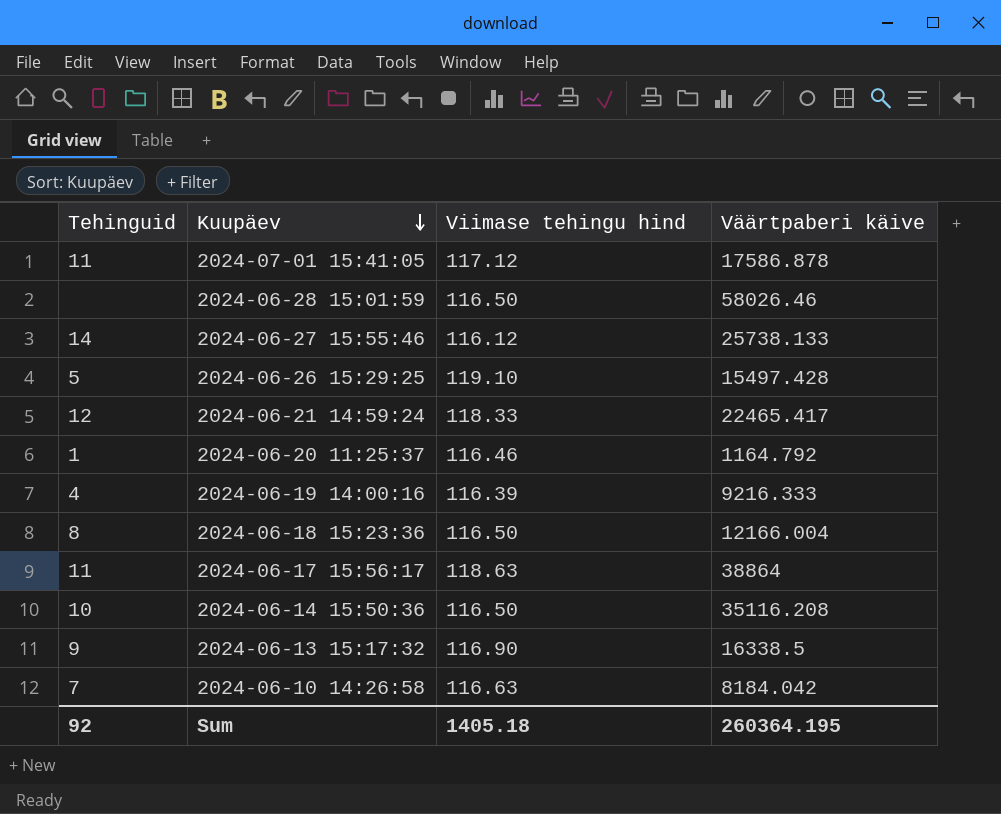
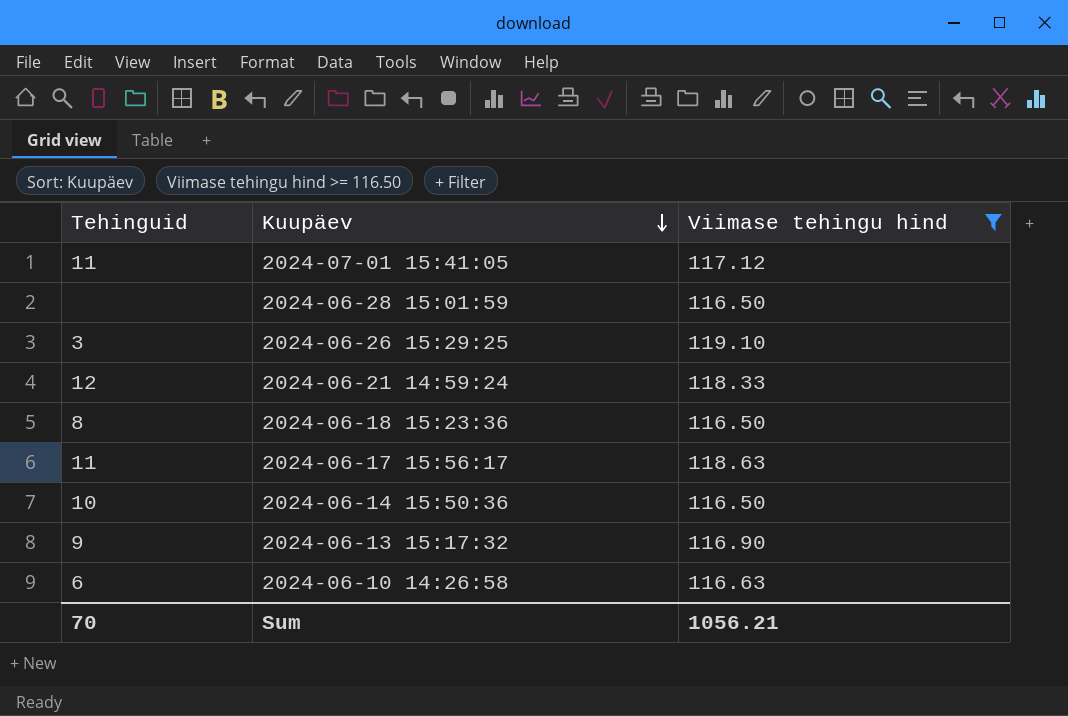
filter: none -> Viimase tehingu hind >= 116.50
column Väärtpaberi käive | position: 4 -> none
2024-06-26 15:29:25 | Tehinguid: 5 -> 3
2024-06-10 14:26:58 | Tehinguid: 7 -> 6
Sum | Tehinguid: 92 -> 70
Sum | Viimase tehingu hind: 1405.18 -> 1056.21

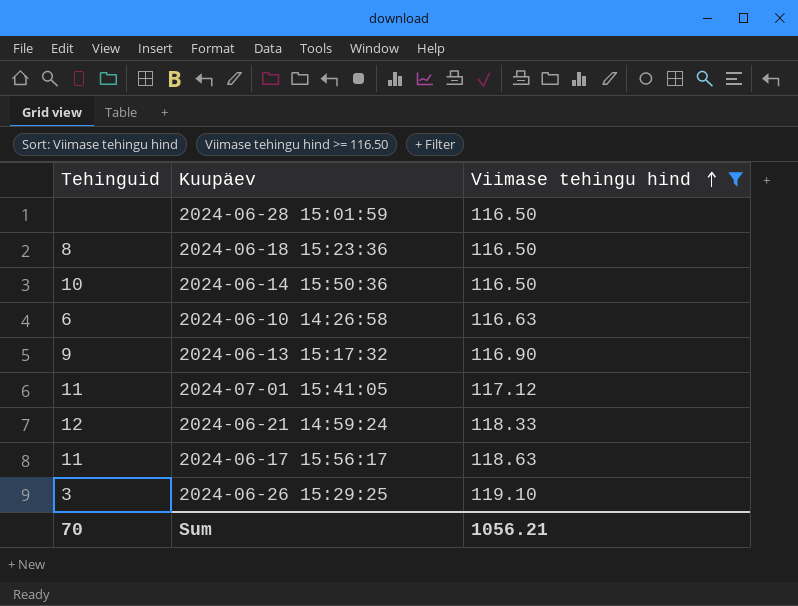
row order: Kuupäev descending -> Viimase tehingu hind ascending

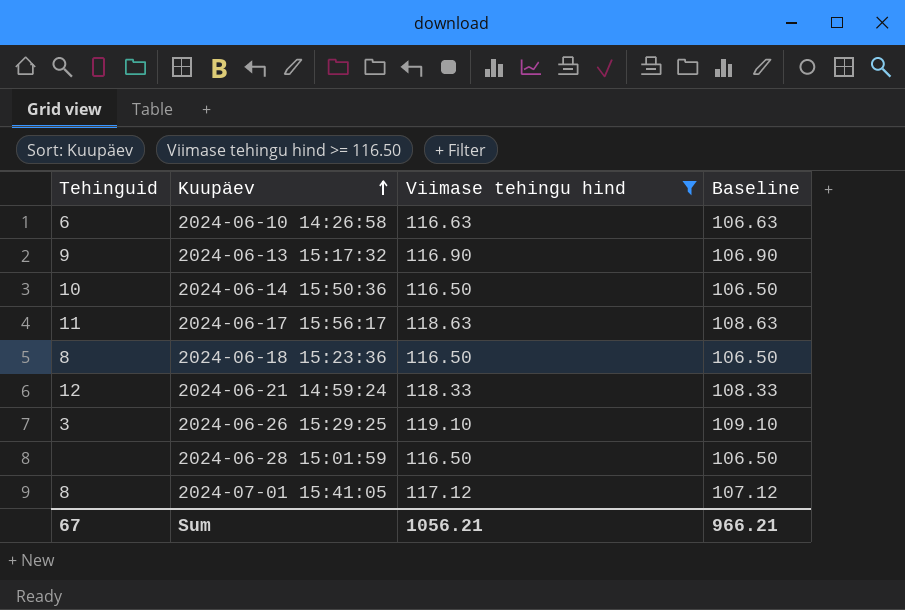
row order: Viimase tehingu hind ascending -> Kuupäev ascending
column Baseline | formula: none -> [Viimase tehingu hind] - 10
2024-07-01 15:41:05 | Tehinguid: 11 -> 8
Sum | Tehinguid: 70 -> 67

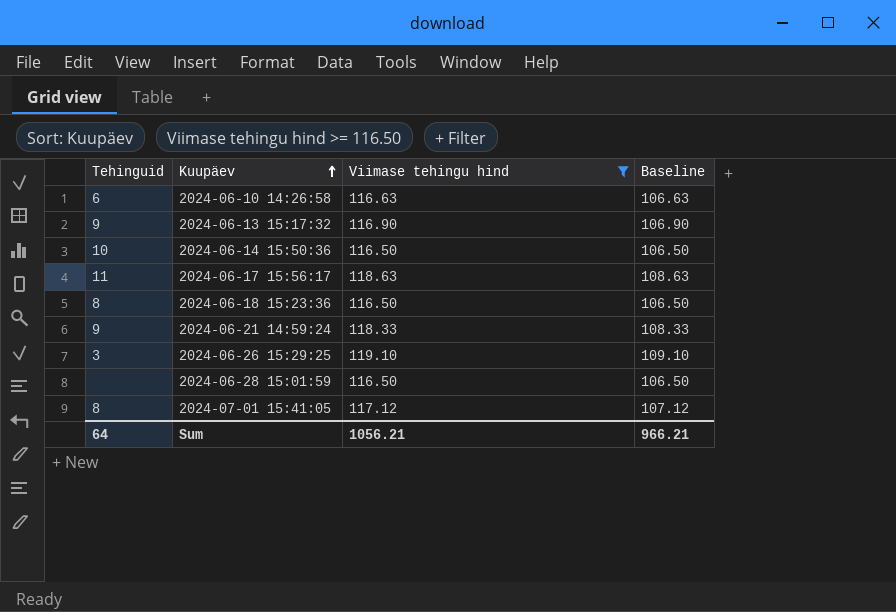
2024-06-21 14:59:24 | Tehinguid: 12 -> 9
Sum | Tehinguid: 67 -> 64

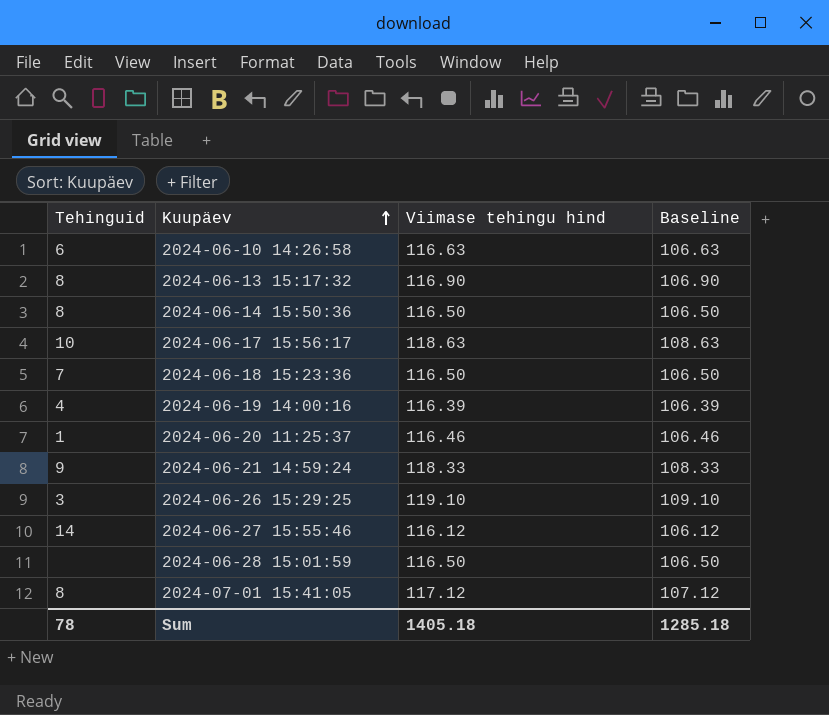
filter: Viimase tehingu hind >= 116.50 -> none
2024-06-13 15:17:32 | Tehinguid: 9 -> 8
2024-06-14 15:50:36 | Tehinguid: 10 -> 8
2024-06-17 15:56:17 | Tehinguid: 11 -> 10
2024-06-18 15:23:36 | Tehinguid: 8 -> 7
Sum | Tehinguid: 64 -> 78
Sum | Viimase tehingu hind: 1056.21 -> 1405.18
Sum | Baseline: 966.21 -> 1285.18

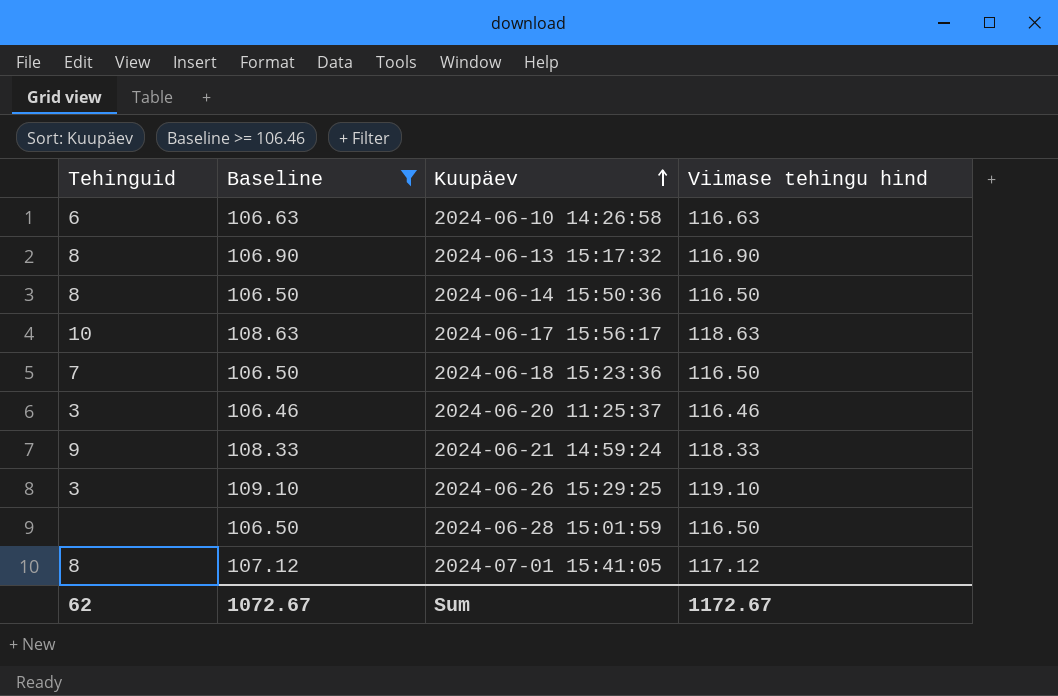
filter: none -> Baseline >= 106.46
column Baseline | position: 4 -> 2
2024-06-20 11:25:37 | Tehinguid: 1 -> 3
Sum | Tehinguid: 78 -> 62
Sum | Baseline: 1285.18 -> 1072.67
Sum | Viimase tehingu hind: 1405.18 -> 1172.67

